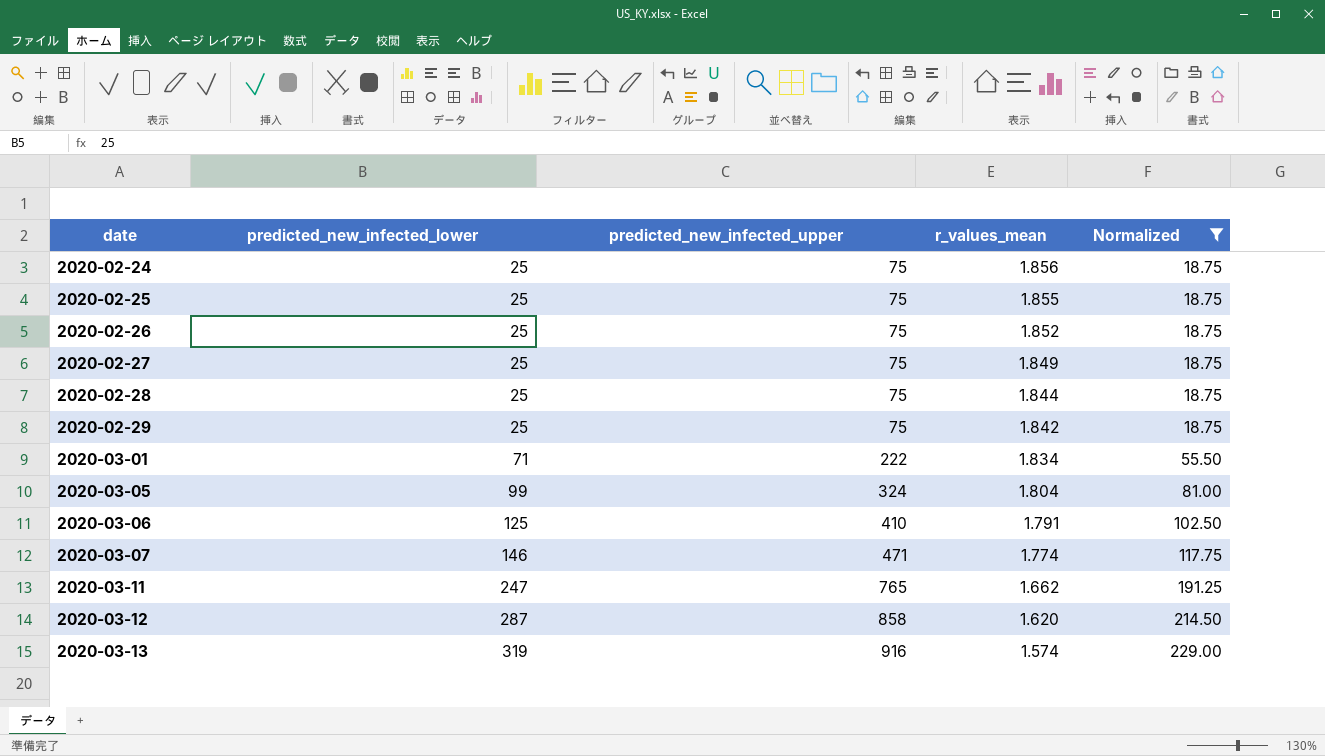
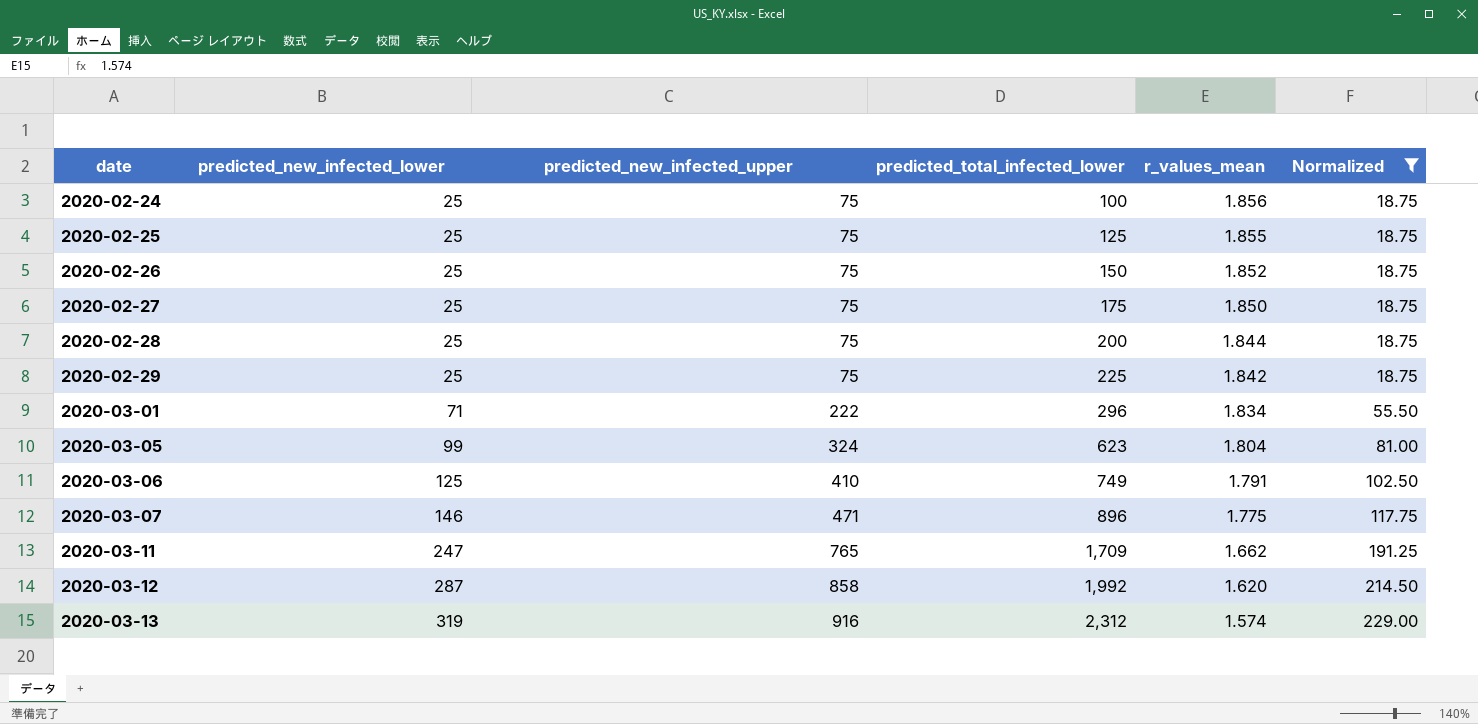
column predicted_total_infected_lower | position: none -> 4
2020-02-27 | r_values_mean: 1.849 -> 1.850
2020-03-07 | r_values_mean: 1.774 -> 1.775

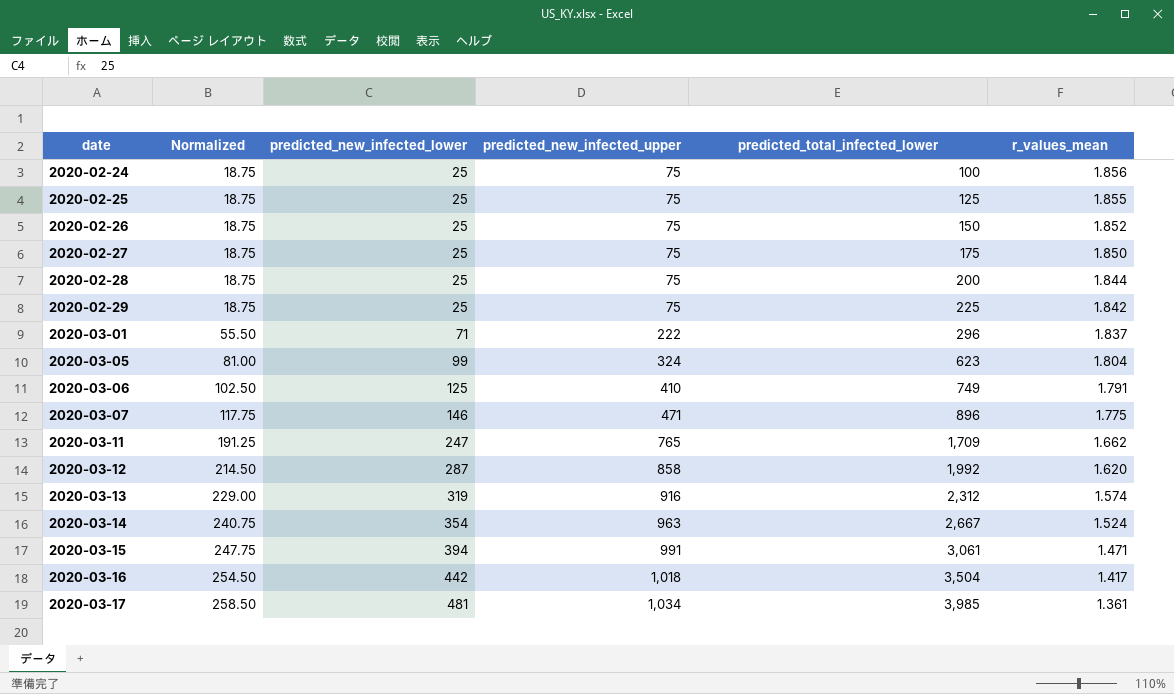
filter: Normalized <= 229.00 -> none
column Normalized | position: 6 -> 2
2020-03-01 | r_values_mean: 1.834 -> 1.837

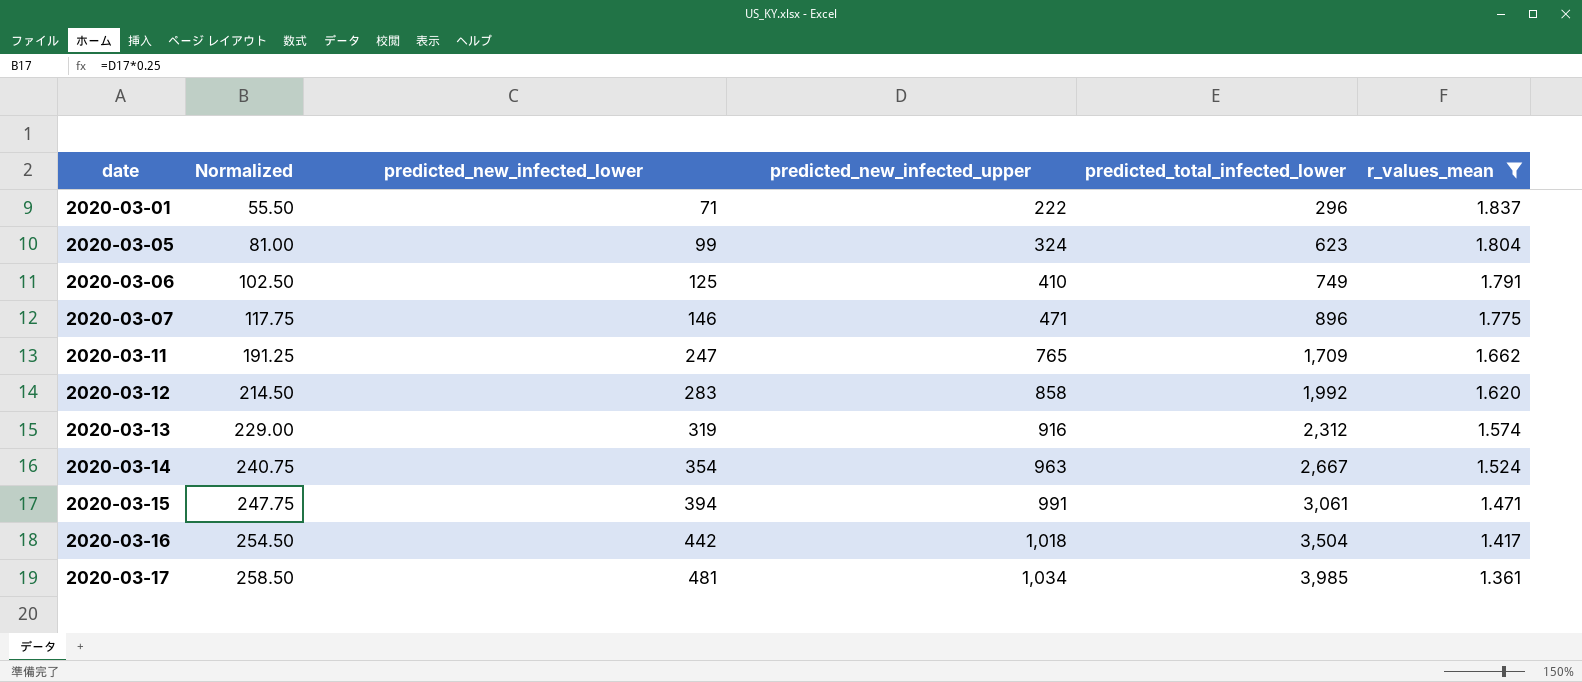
filter: none -> r_values_mean <= 1.837
2020-03-12 | predicted_new_infected_lower: 287 -> 283

